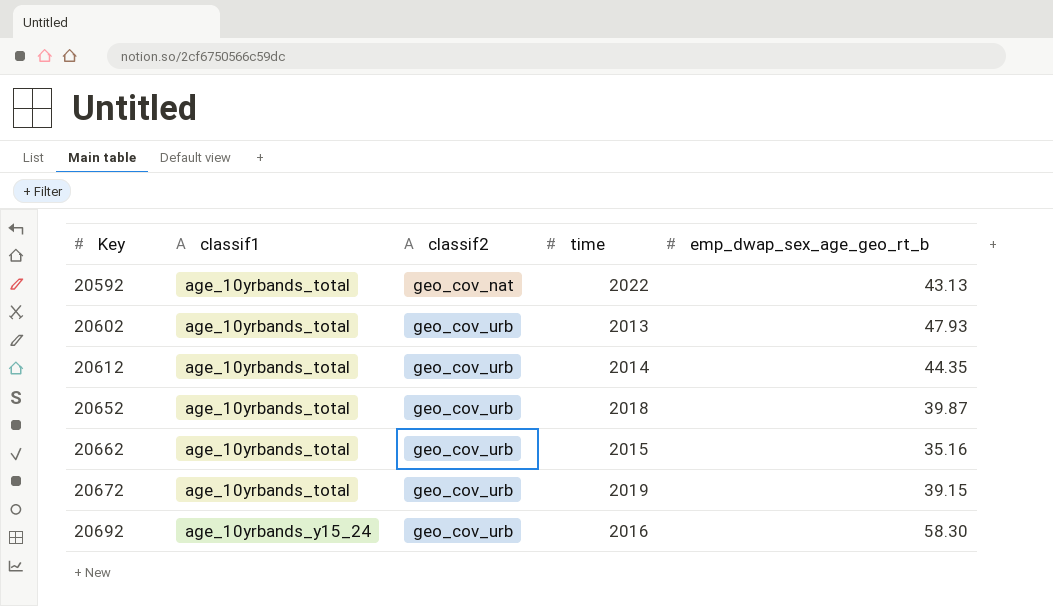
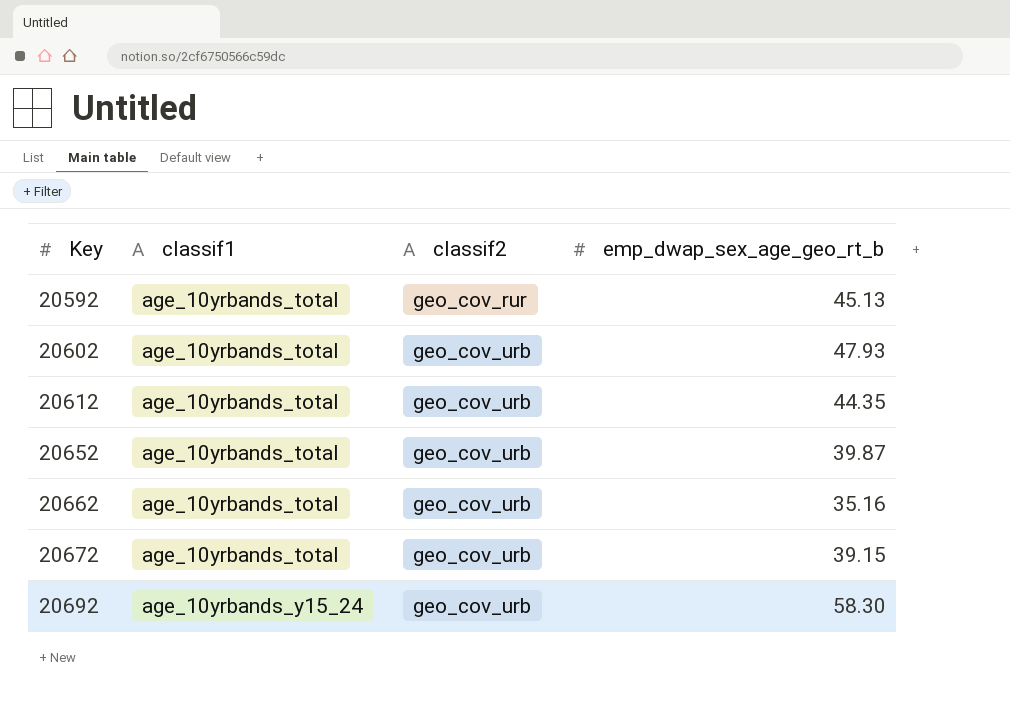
column time | position: 4 -> none
20592 | classif2: geo_cov_nat -> geo_cov_rur
20592 | emp_dwap_sex_age_geo_rt_b: 43.13 -> 45.13

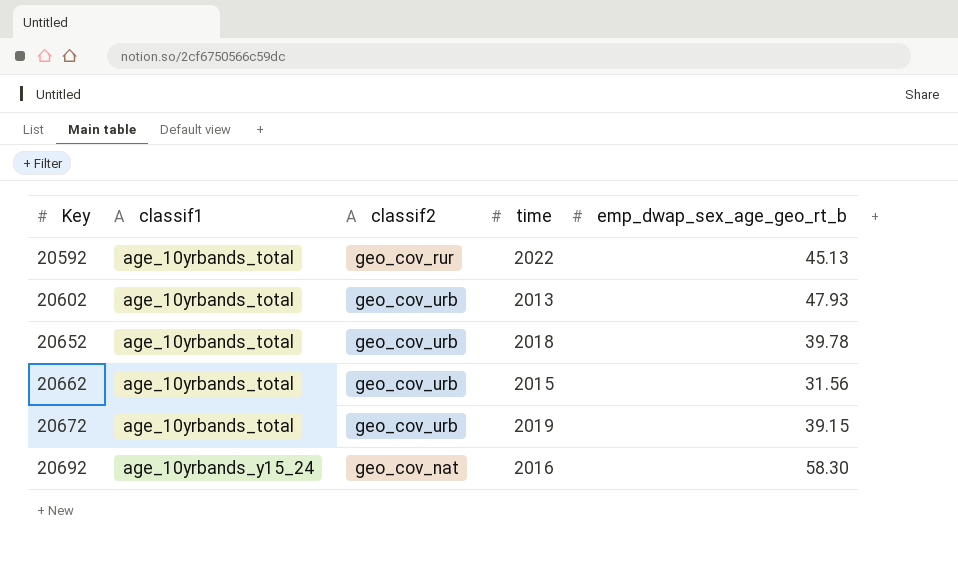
column time | position: none -> 4
row 20612: age_10yrbands_total | geo_cov_urb | 44.35 -> none
20652 | emp_dwap_sex_age_geo_rt_b: 39.87 -> 39.78
20662 | emp_dwap_sex_age_geo_rt_b: 35.16 -> 31.56
20692 | classif2: geo_cov_urb -> geo_cov_nat

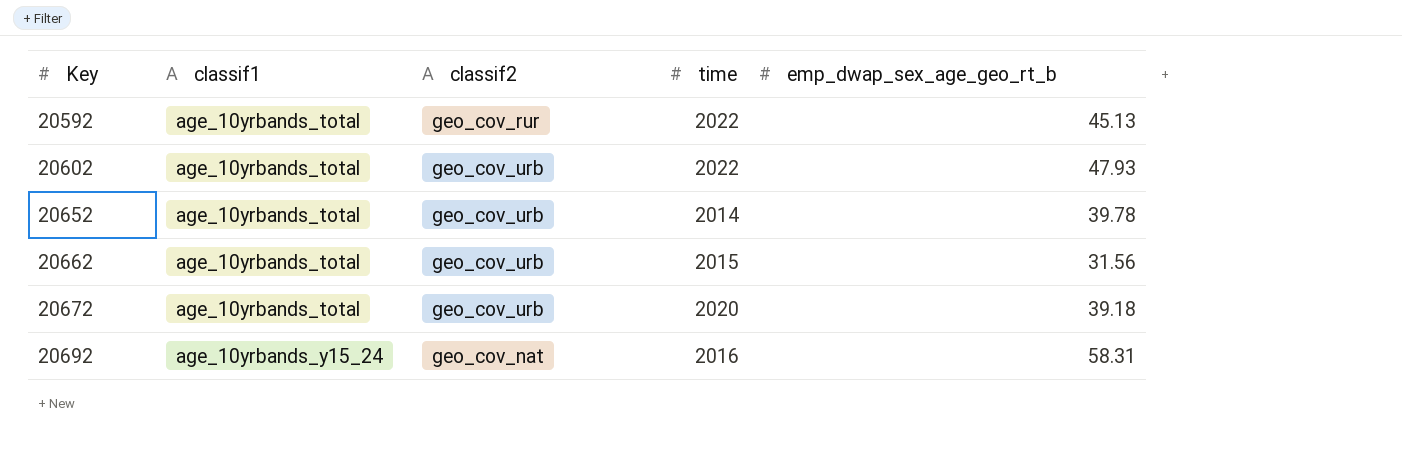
20602 | time: 2013 -> 2022
20652 | time: 2018 -> 2014
20672 | time: 2019 -> 2020
20672 | emp_dwap_sex_age_geo_rt_b: 39.15 -> 39.18
20692 | emp_dwap_sex_age_geo_rt_b: 58.30 -> 58.31

